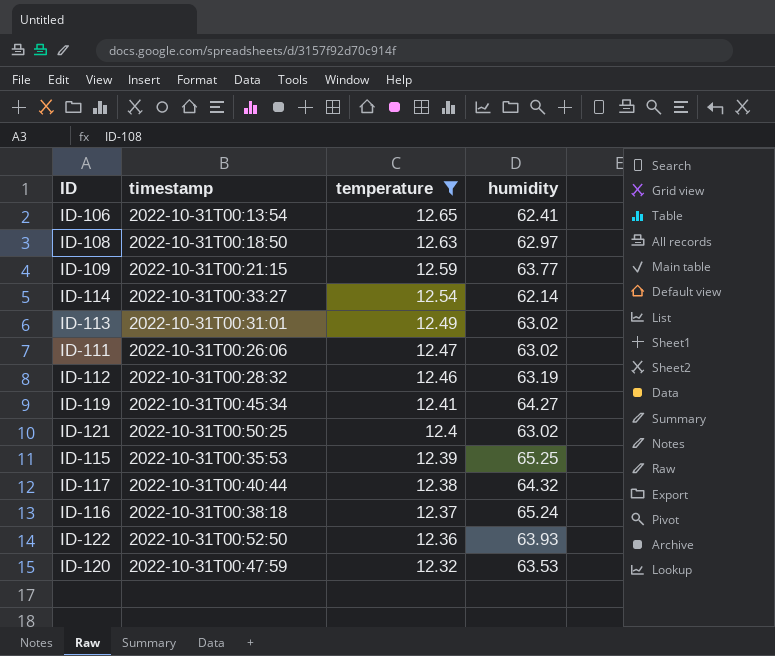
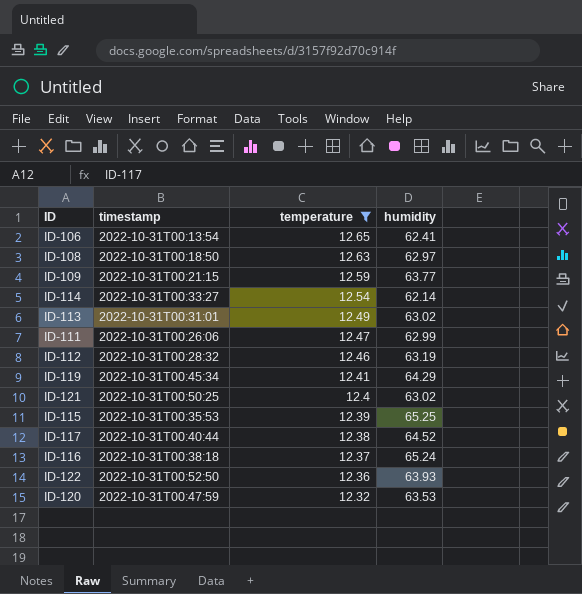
ID-111 | humidity: 63.02 -> 62.99
ID-119 | humidity: 64.27 -> 64.29
ID-117 | humidity: 64.32 -> 64.52

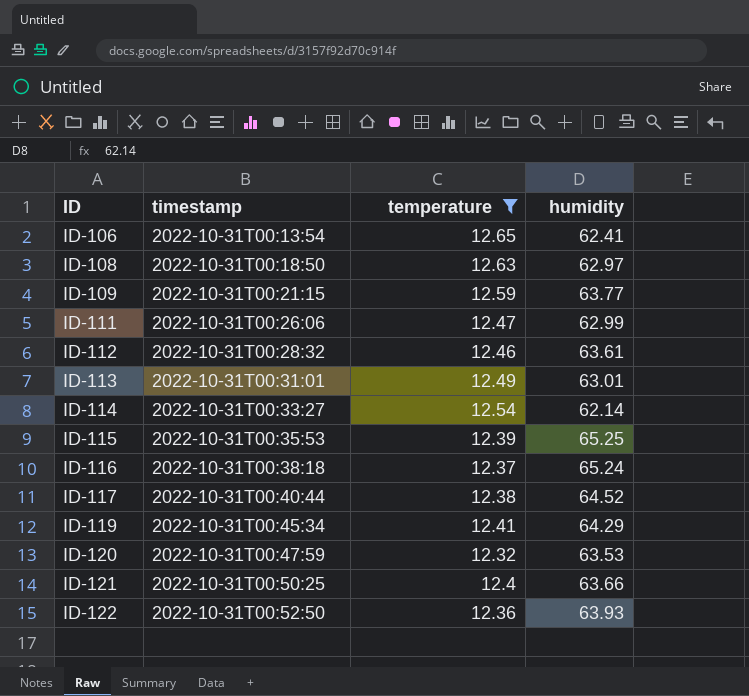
row order: temperature descending -> ID ascending
ID-112 | humidity: 63.19 -> 63.61
ID-113 | humidity: 63.02 -> 63.01
ID-121 | humidity: 63.02 -> 63.66

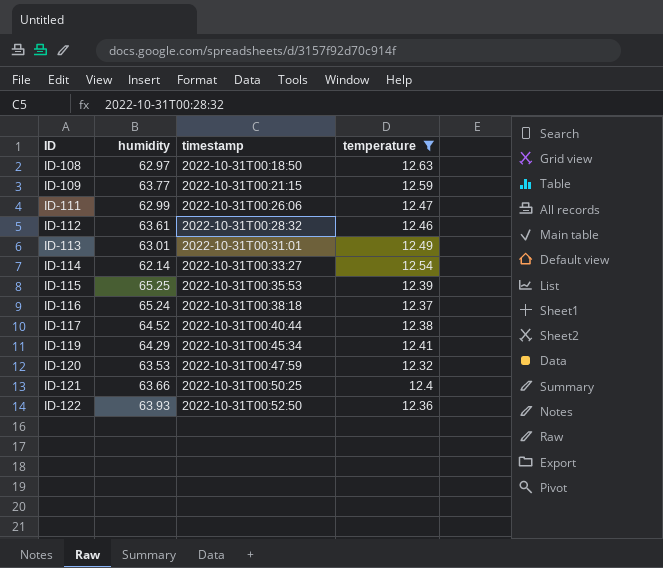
column humidity | position: 4 -> 2
row ID-106: 2022-10-31T00:13:54 | 12.65 | 62.41 -> none

